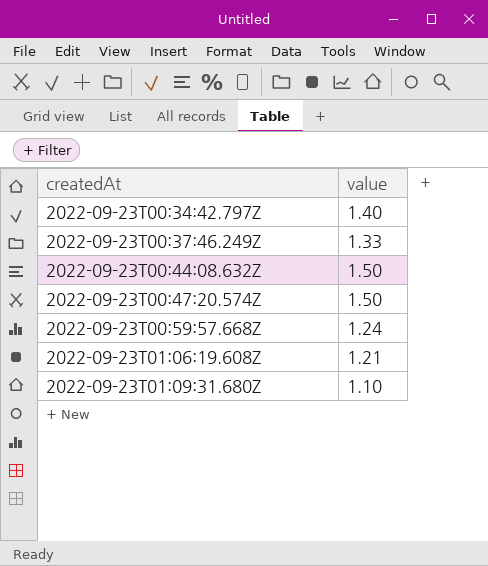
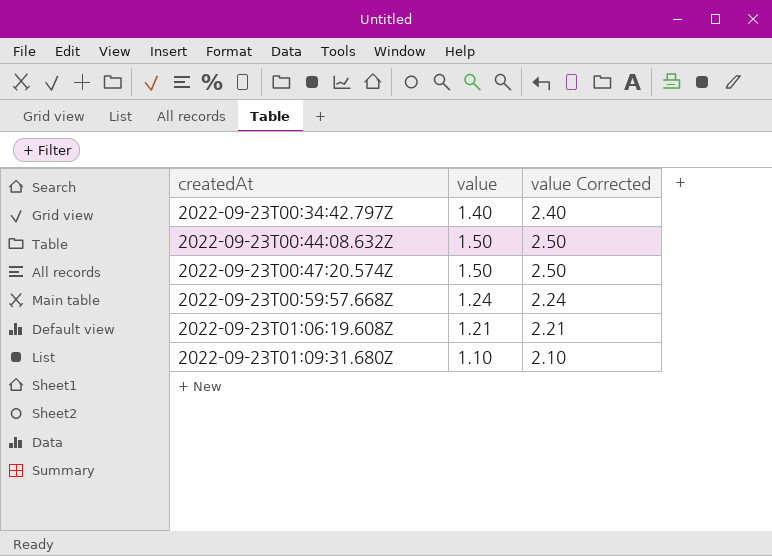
column value Corrected | formula: none -> [value] + 1
row 2022-09-23T00:37:46.249Z: 1.33 -> none

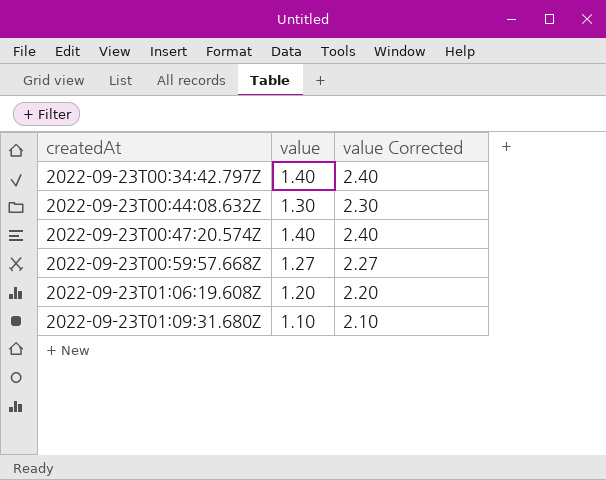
2022-09-23T00:44:08.632Z | value: 1.50 -> 1.30
2022-09-23T00:44:08.632Z | value Corrected: 2.50 -> 2.30
2022-09-23T00:47:20.574Z | value: 1.50 -> 1.40
2022-09-23T00:47:20.574Z | value Corrected: 2.50 -> 2.40
2022-09-23T00:59:57.668Z | value: 1.24 -> 1.27
2022-09-23T00:59:57.668Z | value Corrected: 2.24 -> 2.27
2022-09-23T01:06:19.608Z | value: 1.21 -> 1.20
2022-09-23T01:06:19.608Z | value Corrected: 2.21 -> 2.20

